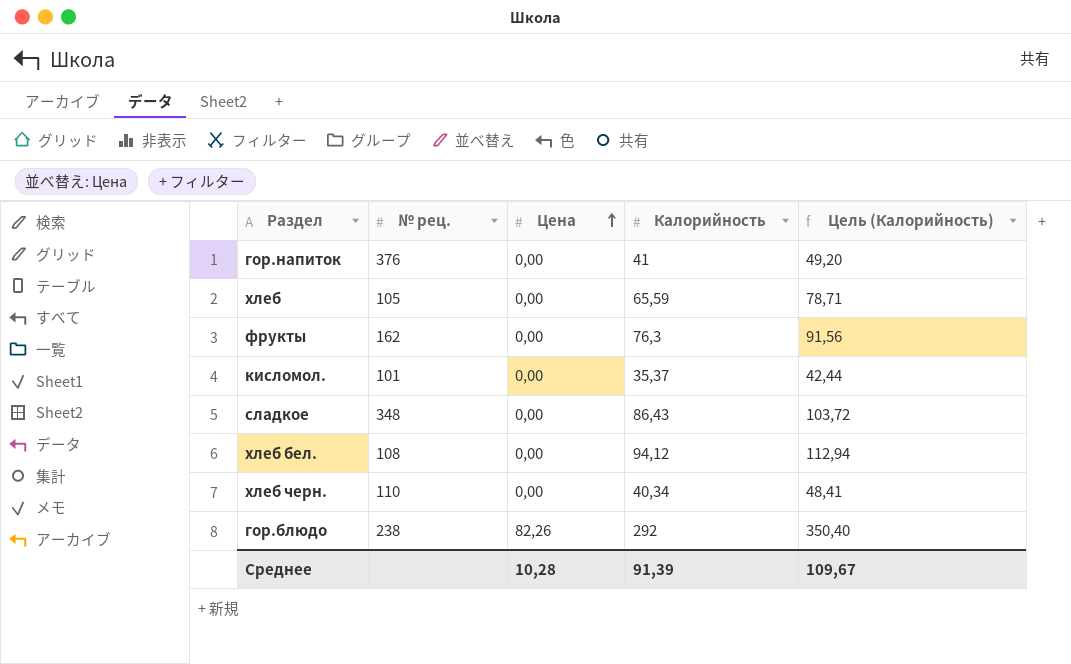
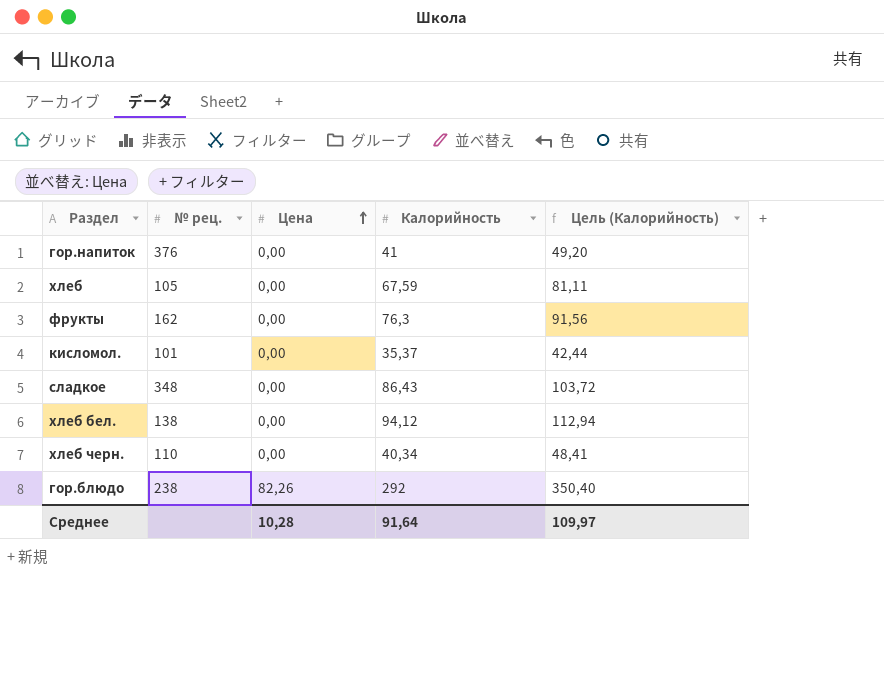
хлеб | Калорийность: 65,59 -> 67,59
хлеб | Цель (Калорийность): 78,71 -> 81,11
хлеб бел. | № рец.: 108 -> 138
Среднее | Калорийность: 91,39 -> 91,64
Среднее | Цель (Калорийность): 109,67 -> 109,97

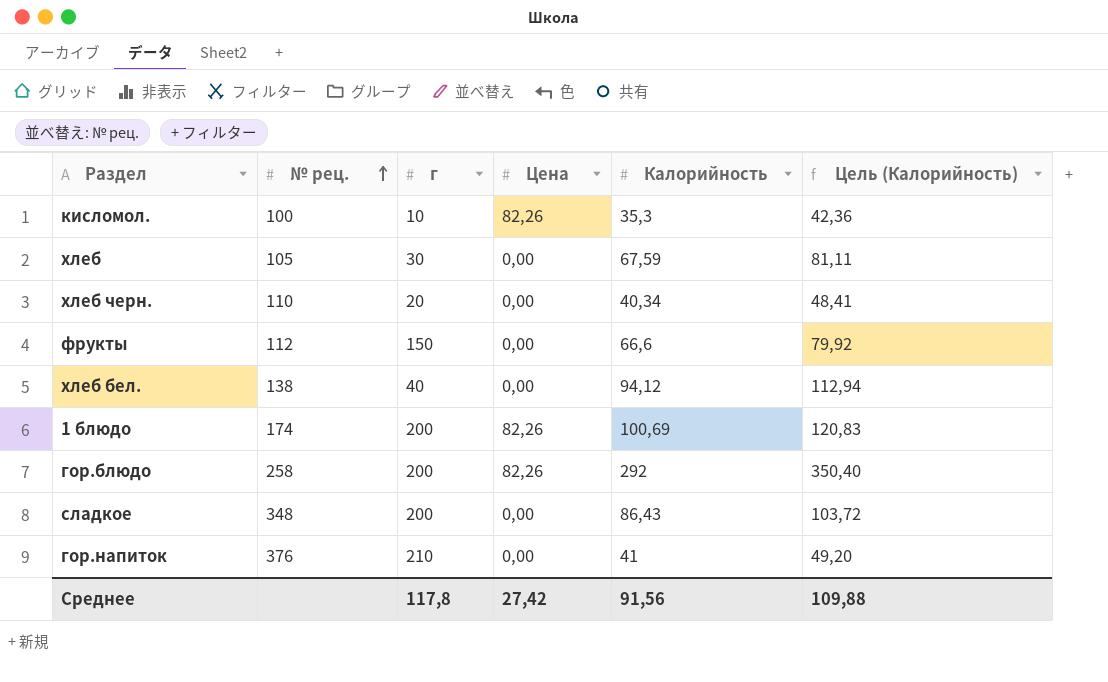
row order: Цена ascending -> № рец. ascending
column г | position: none -> 3
кисломол. | № рец.: 101 -> 100
кисломол. | Цена: 0,00 -> 82,26
кисломол. | Калорийность: 35,37 -> 35,3
кисломол. | Цель (Калорийность): 42,44 -> 42,36
фрукты | № рец.: 162 -> 112
фрукты | Калорийность: 76,3 -> 66,6
фрукты | Цель (Калорийность): 91,56 -> 79,92
row 1 блюдо: none -> 174 | 200 | 82,26 | 100,69 | 120,83
гор.блюдо | № рец.: 238 -> 258
Среднее | Цена: 10,28 -> 27,42
Среднее | Калорийность: 91,64 -> 91,56
Среднее | Цель (Калорийность): 109,97 -> 109,88

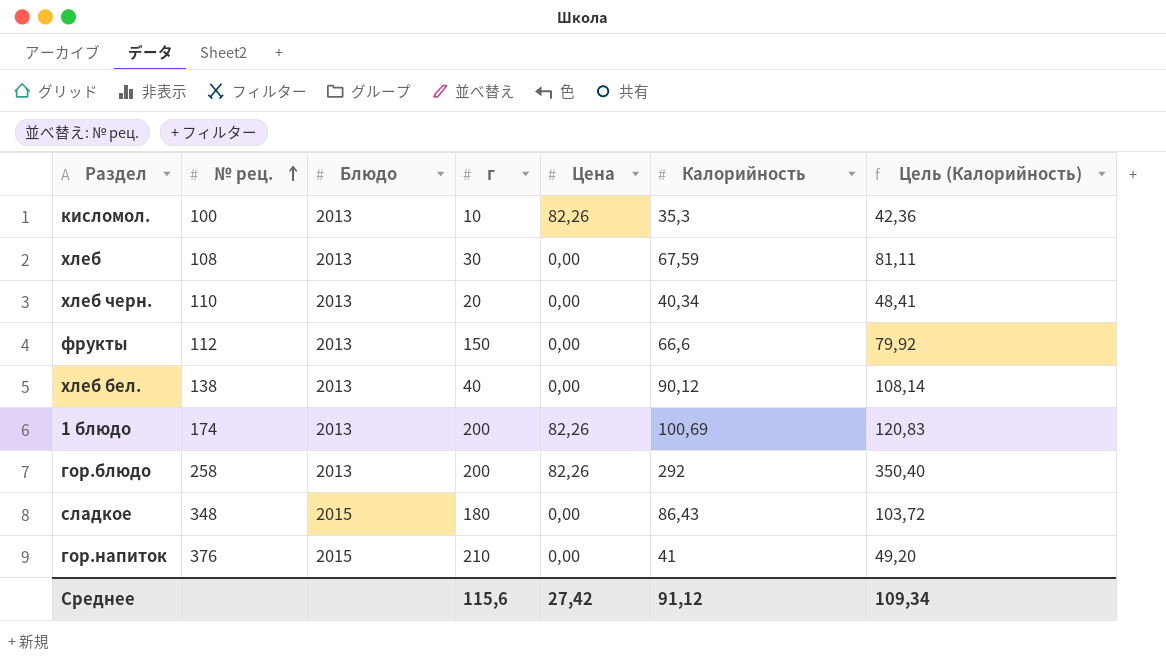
column Блюдо | position: none -> 3
хлеб | № рец.: 105 -> 108
хлеб бел. | Калорийность: 94,12 -> 90,12
хлеб бел. | Цель (Калорийность): 112,94 -> 108,14
сладкое | г: 200 -> 180
Среднее | г: 117,8 -> 115,6
Среднее | Калорийность: 91,56 -> 91,12
Среднее | Цель (Калорийность): 109,88 -> 109,34

